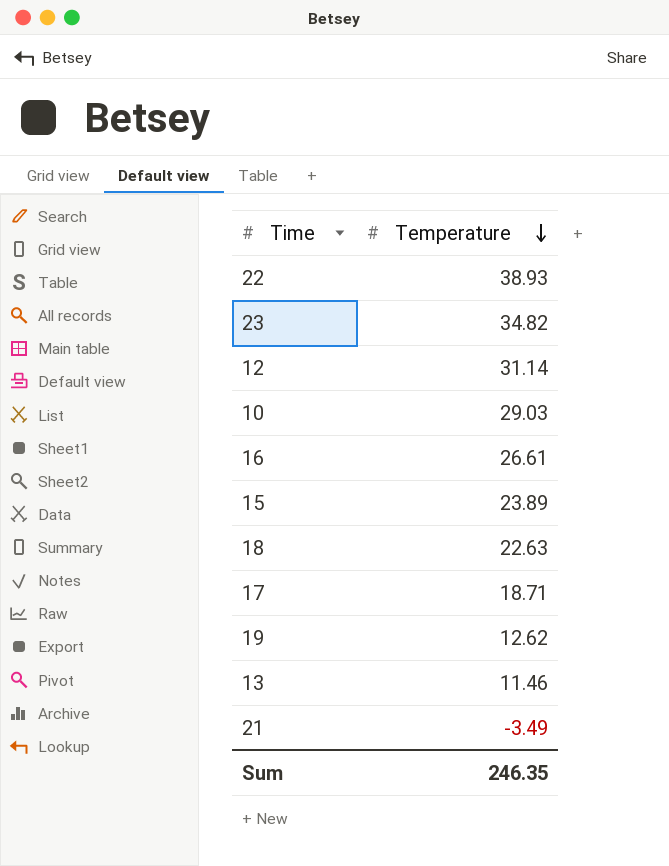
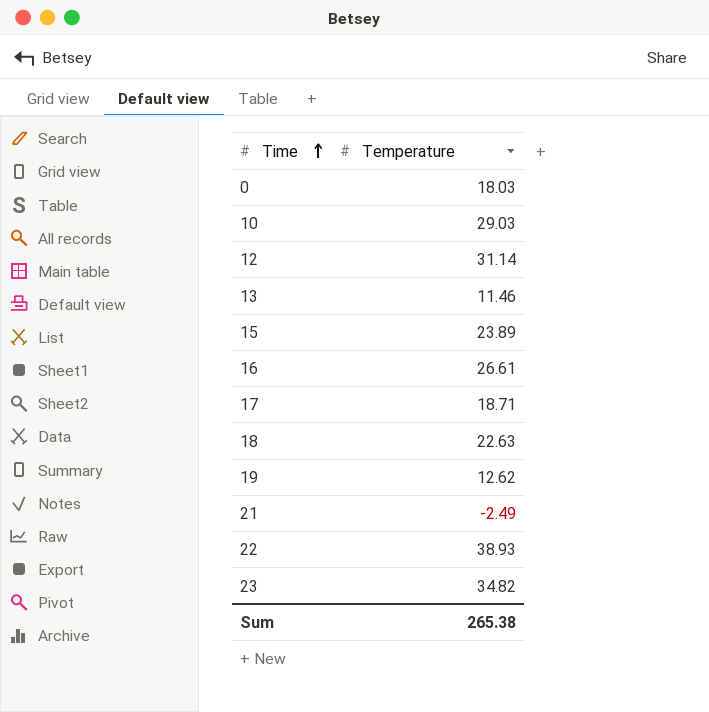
row order: Temperature descending -> Time ascending
row 0: none -> 18.03
21 | Temperature: -3.49 -> -2.49
Sum | Temperature: 246.35 -> 265.38

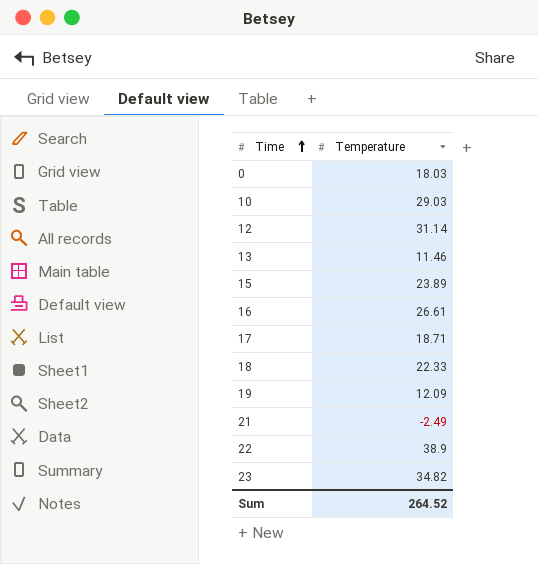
18 | Temperature: 22.63 -> 22.33
19 | Temperature: 12.62 -> 12.09
22 | Temperature: 38.93 -> 38.9
Sum | Temperature: 265.38 -> 264.52

